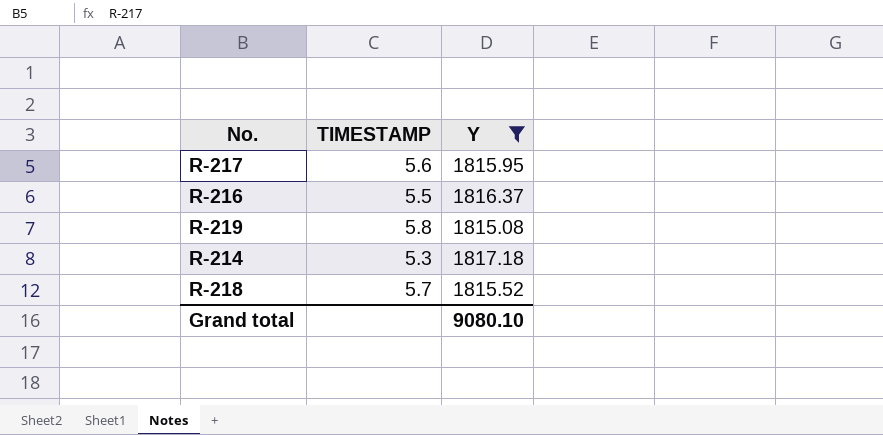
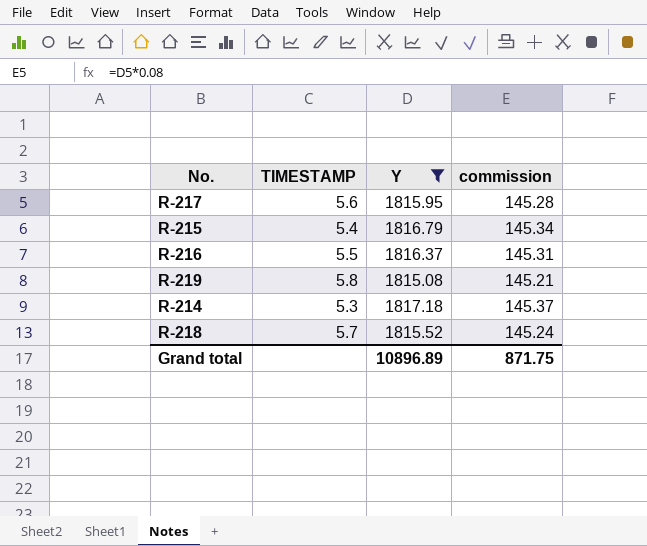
column commission | formula: none -> [Y] * 0.08
row R-215: none -> 5.4 | 1816.79 | 145.34
Grand total | Y: 9080.10 -> 10896.89

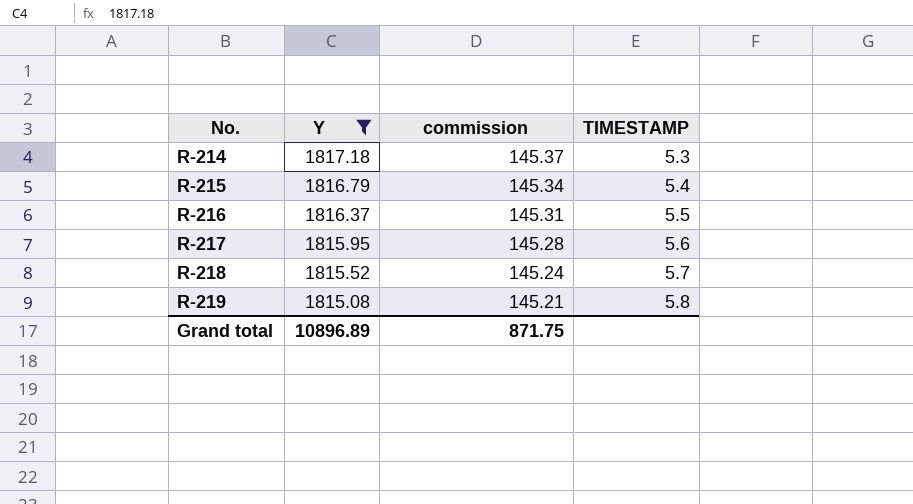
row order: none -> No. ascending
column TIMESTAMP | position: 2 -> 4

